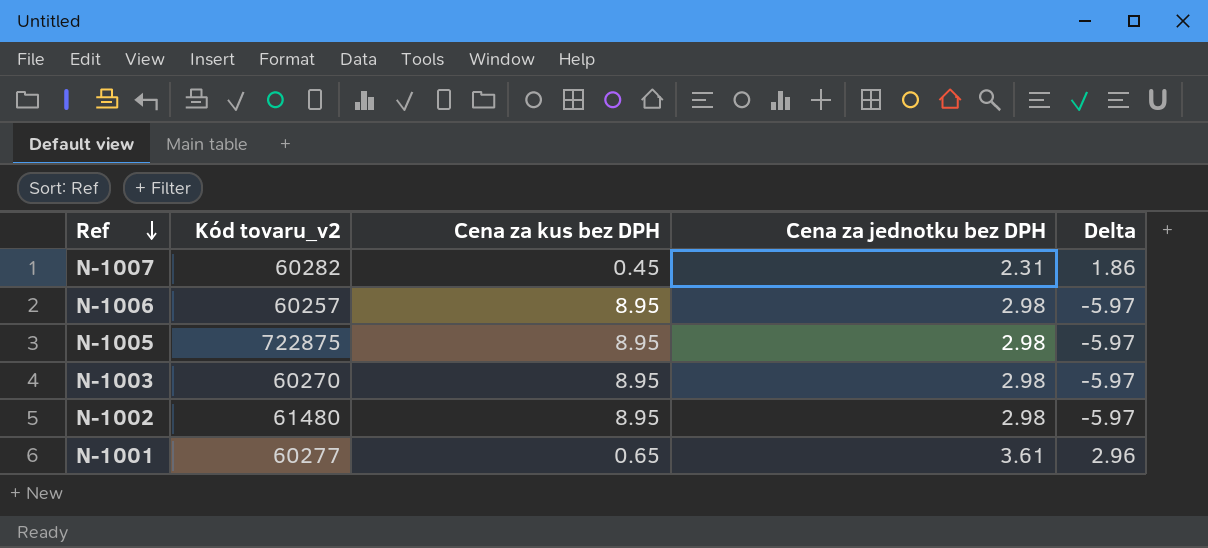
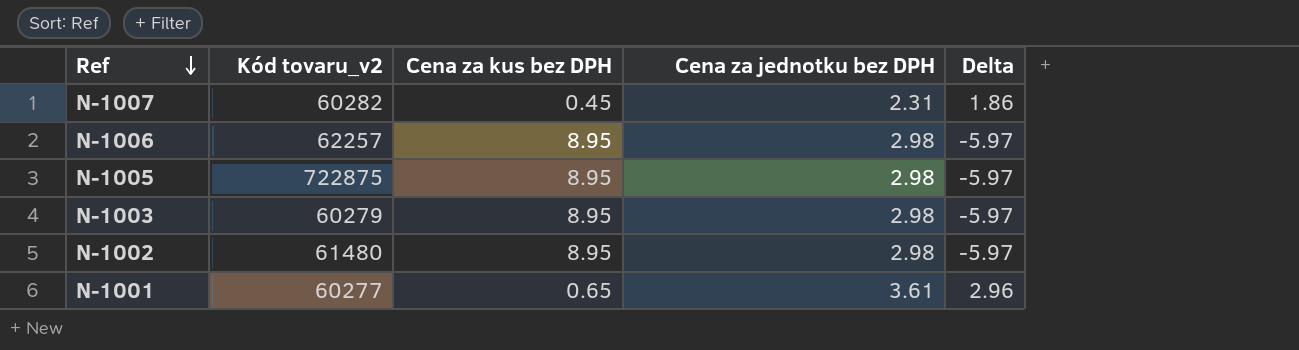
N-1006 | Kód tovaru_v2: 60257 -> 62257
N-1003 | Kód tovaru_v2: 60270 -> 60279

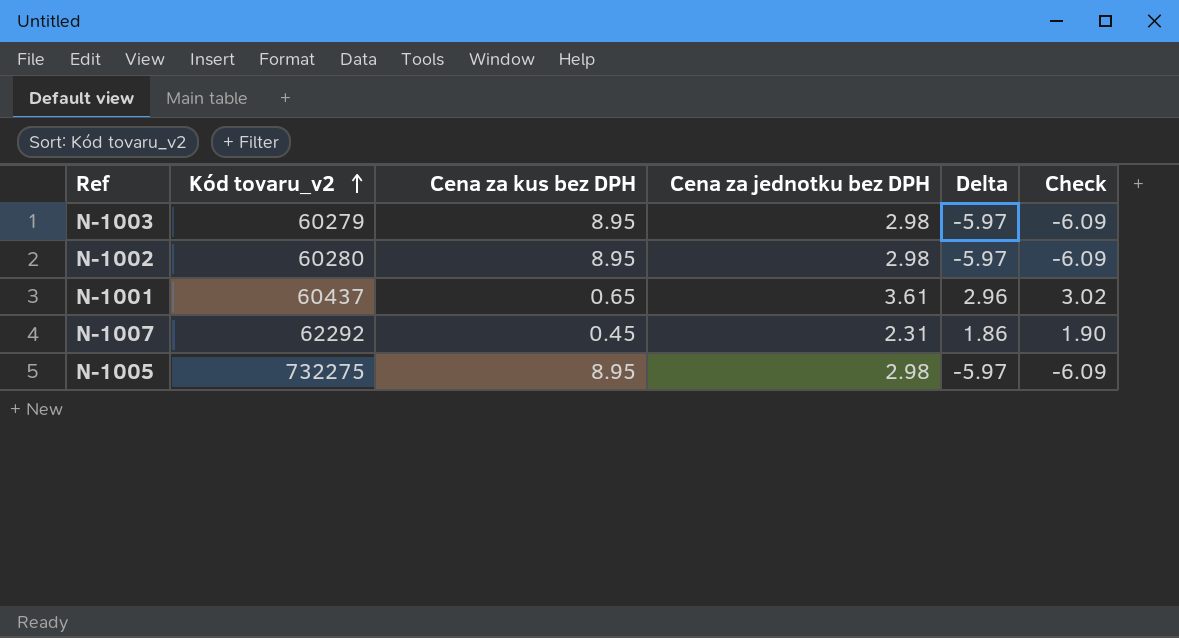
row order: Ref descending -> Kód tovaru_v2 ascending
column Check | formula: none -> [Delta] * 1.02
row N-1006: 62257 | 8.95 | 2.98 | -5.97 -> none
N-1002 | Kód tovaru_v2: 61480 -> 60280
N-1001 | Kód tovaru_v2: 60277 -> 60437
N-1007 | Kód tovaru_v2: 60282 -> 62292
N-1005 | Kód tovaru_v2: 722875 -> 732275

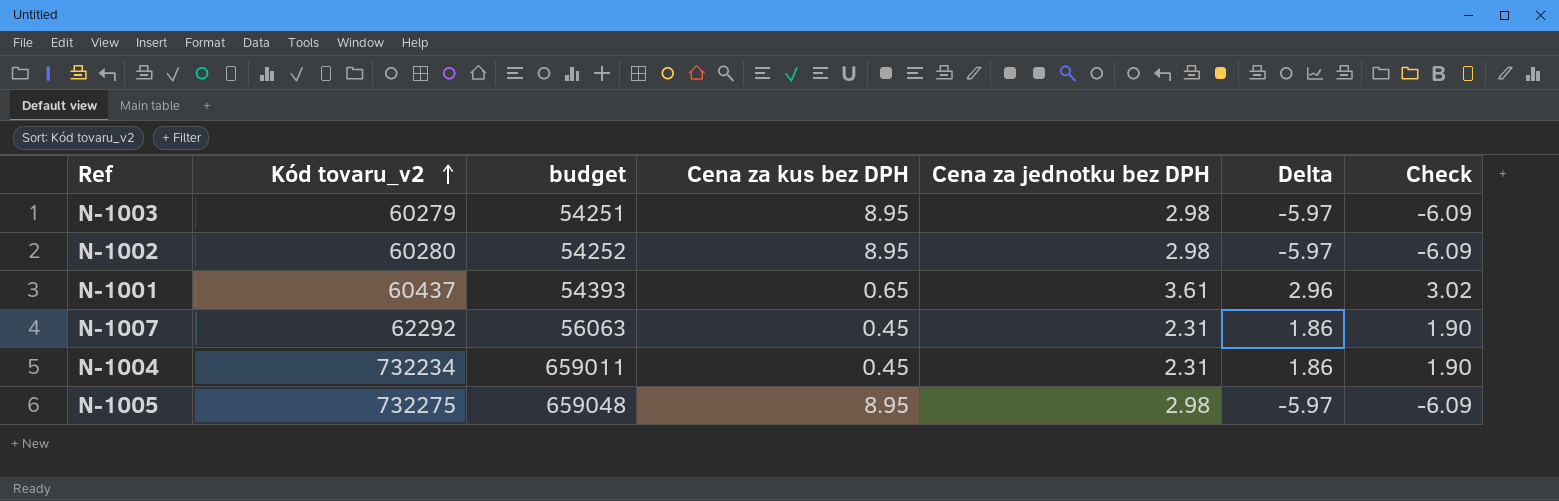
column budget | formula: none -> [Kód tovaru_v2] * 0.9
row N-1004: none -> 732234 | 659011 | 0.45 | 2.31 | 1.86 | 1.90

